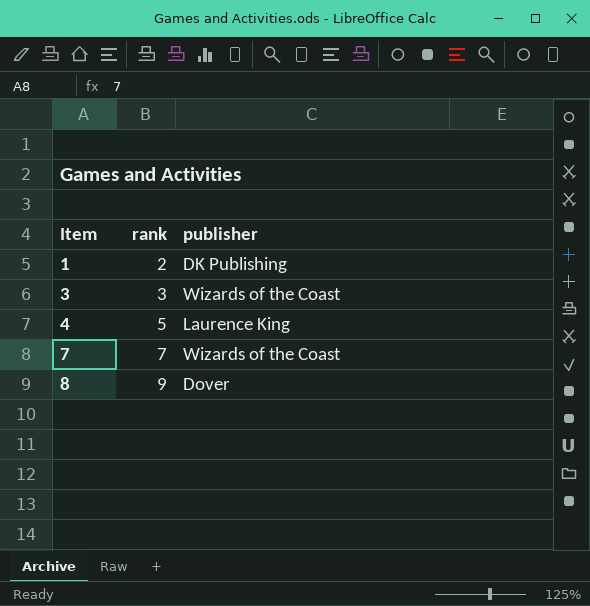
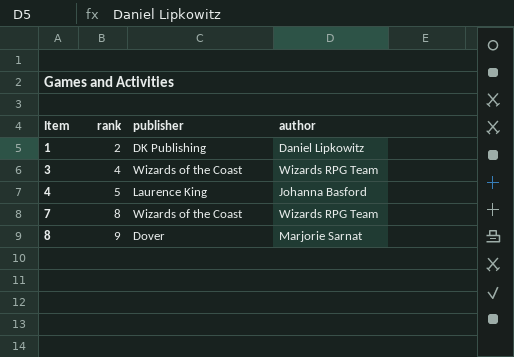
column author | position: none -> 4
3 | rank: 3 -> 4
7 | rank: 7 -> 8

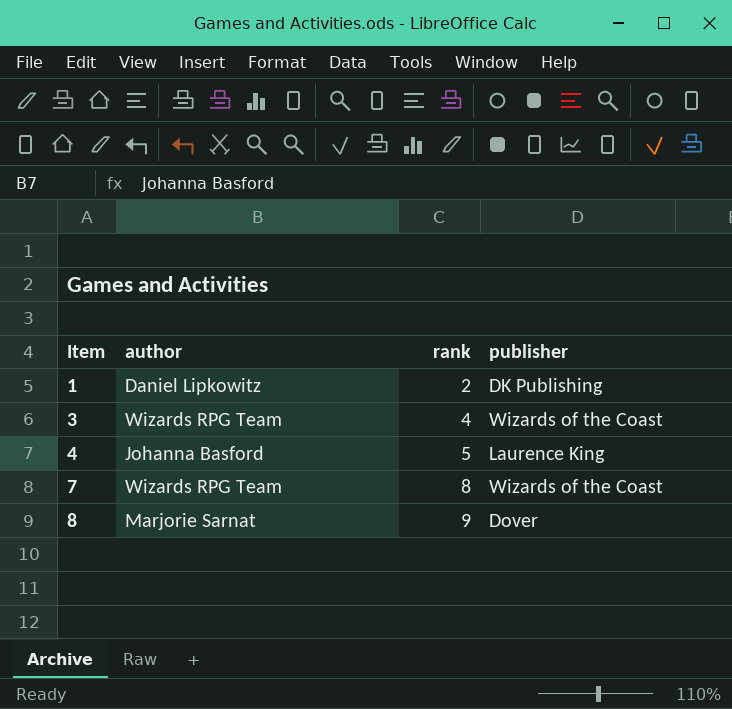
column author | position: 4 -> 2

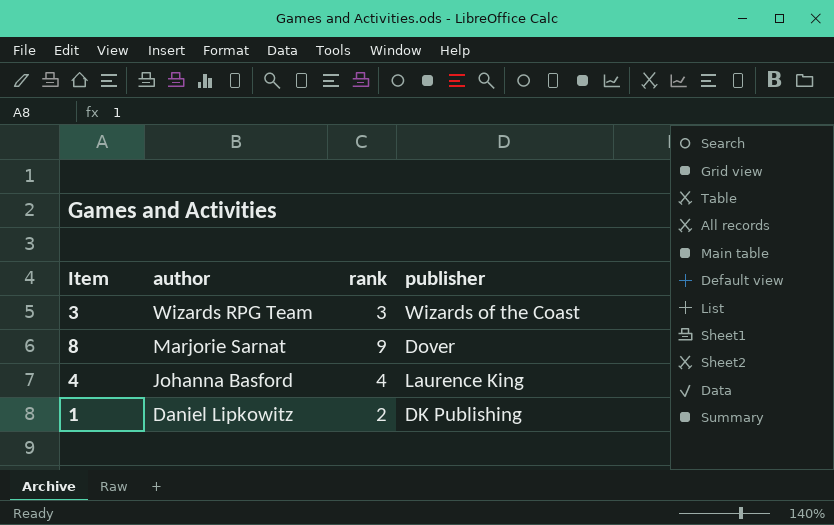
row order: Item ascending -> author descending
row 7: Wizards RPG Team | 8 | Wizards of the Coast -> none
3 | rank: 4 -> 3
4 | rank: 5 -> 4

